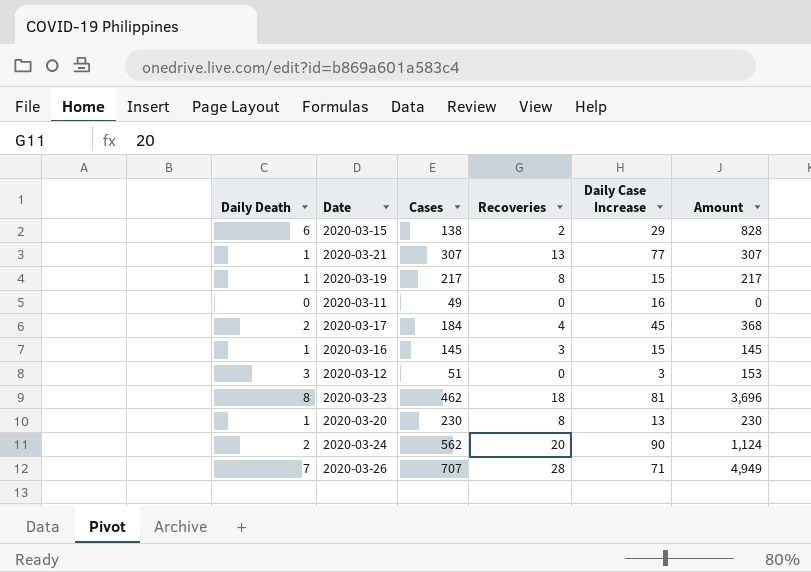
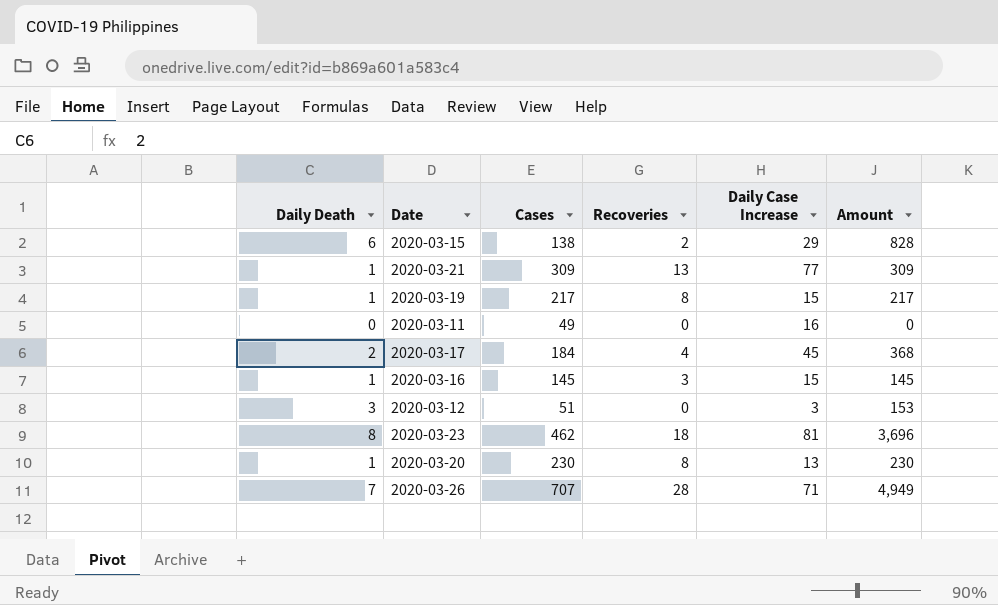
row 2020-03-24: 2 | 562 | 20 | 90 | 1,124 -> none
2020-03-21 | Cases: 307 -> 309
2020-03-21 | Amount: 307 -> 309

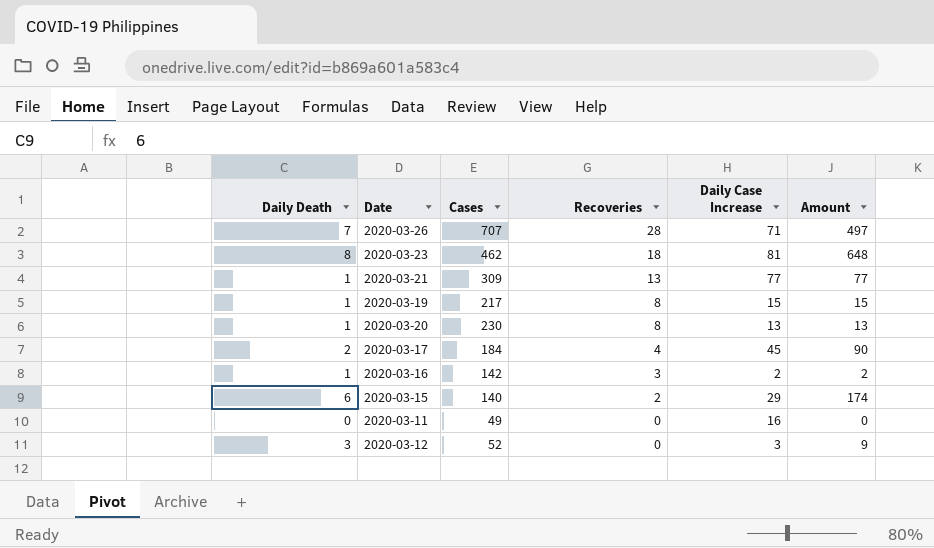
row order: none -> Recoveries descending
column Amount | formula: [Daily Death] * [Cases] -> [Daily Death] * [Daily Case Increase]
2020-03-16 | Cases: 145 -> 142
2020-03-16 | Daily Case Increase: 15 -> 2
2020-03-15 | Cases: 138 -> 140
2020-03-12 | Cases: 51 -> 52

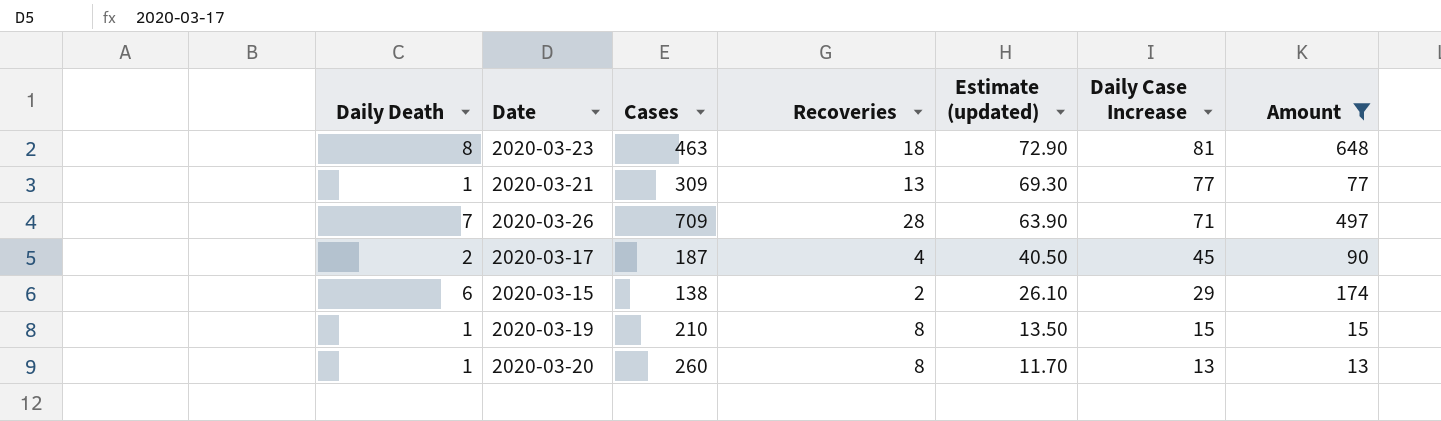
filter: none -> Amount >= 13
row order: Recoveries descending -> Estimate (updated) descending
column Estimate (updated) | formula: none -> [Daily Case Increase] * 0.9
2020-03-23 | Cases: 462 -> 463
2020-03-26 | Cases: 707 -> 709
2020-03-17 | Cases: 184 -> 187
2020-03-15 | Cases: 140 -> 138
2020-03-19 | Cases: 217 -> 210
2020-03-20 | Cases: 230 -> 260

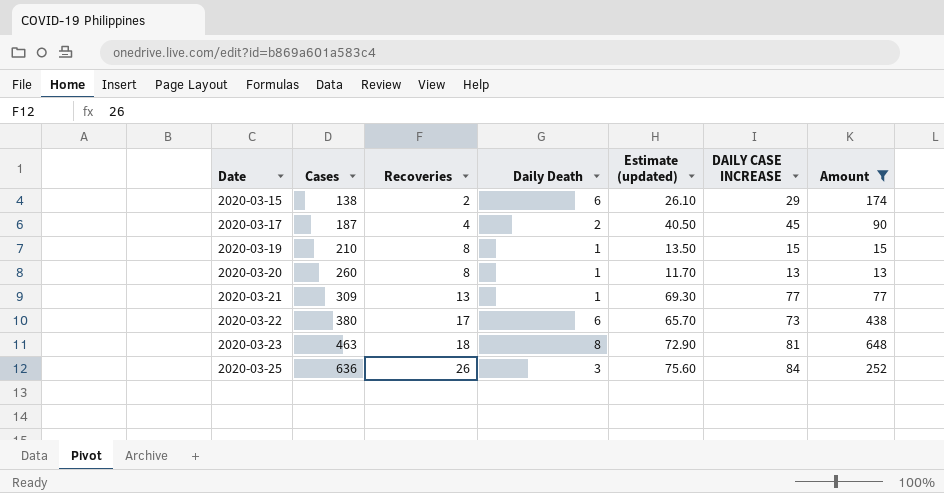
row order: Estimate (updated) descending -> Date ascending
column Daily Death | position: 1 -> 4
column name: Daily Case Increase -> DAILY CASE INCREASE
row 2020-03-26: 7 | 709 | 28 | 63.90 | 71 | 497 -> none
row 2020-03-22: none -> 380 | 17 | 6 | 65.70 | 73 | 438
row 2020-03-25: none -> 636 | 26 | 3 | 75.60 | 84 | 252

